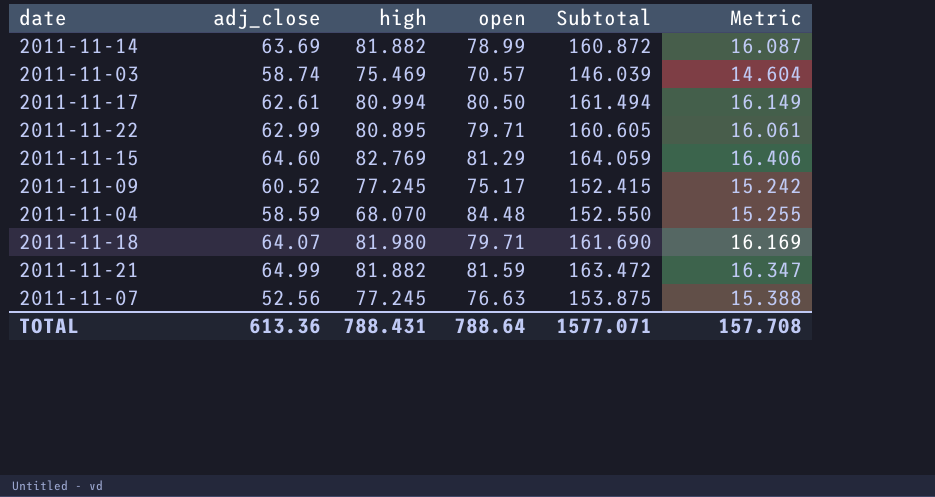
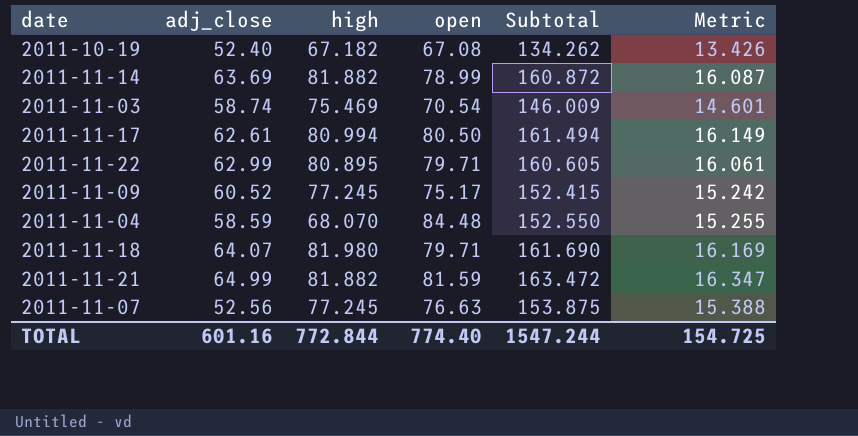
row 2011-11-15: 64.60 | 82.769 | 81.29 | 164.059 | 16.406 -> none
row 2011-10-19: none -> 52.40 | 67.182 | 67.08 | 134.262 | 13.426
2011-11-03 | open: 70.57 -> 70.54
2011-11-03 | Subtotal: 146.039 -> 146.009
2011-11-03 | Metric: 14.604 -> 14.601
TOTAL | adj_close: 613.36 -> 601.16
TOTAL | high: 788.431 -> 772.844
TOTAL | open: 788.64 -> 774.40
TOTAL | Subtotal: 1577.071 -> 1547.244
TOTAL | Metric: 157.708 -> 154.725

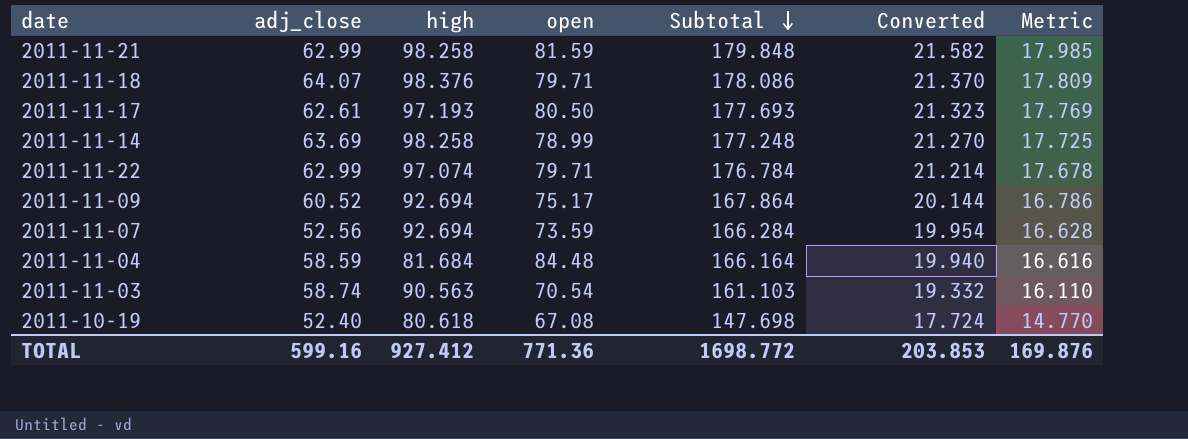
row order: none -> Subtotal descending
column Converted | formula: none -> [Subtotal] * 0.12
2011-11-21 | adj_close: 64.99 -> 62.99
2011-11-21 | high: 81.882 -> 98.258
2011-11-21 | Subtotal: 163.472 -> 179.848
2011-11-21 | Metric: 16.347 -> 17.985
2011-11-18 | high: 81.980 -> 98.376
2011-11-18 | Subtotal: 161.690 -> 178.086
2011-11-18 | Metric: 16.169 -> 17.809
2011-11-17 | high: 80.994 -> 97.193
2011-11-17 | Subtotal: 161.494 -> 177.693
2011-11-17 | Metric: 16.149 -> 17.769
2011-11-14 | high: 81.882 -> 98.258
2011-11-14 | Subtotal: 160.872 -> 177.248
2011-11-14 | Metric: 16.087 -> 17.725
2011-11-22 | high: 80.895 -> 97.074
2011-11-22 | Subtotal: 160.605 -> 176.784
2011-11-22 | Metric: 16.061 -> 17.678
2011-11-09 | high: 77.245 -> 92.694
2011-11-09 | Subtotal: 152.415 -> 167.864
2011-11-09 | Metric: 15.242 -> 16.786
2011-11-07 | high: 77.245 -> 92.694
2011-11-07 | open: 76.63 -> 73.59
2011-11-07 | Subtotal: 153.875 -> 166.284
2011-11-07 | Metric: 15.388 -> 16.628
2011-11-04 | high: 68.070 -> 81.684
2011-11-04 | Subtotal: 152.550 -> 166.164
2011-11-04 | Metric: 15.255 -> 16.616
2011-11-03 | high: 75.469 -> 90.563
2011-11-03 | Subtotal: 146.009 -> 161.103
2011-11-03 | Metric: 14.601 -> 16.110
2011-10-19 | high: 67.182 -> 80.618
2011-10-19 | Subtotal: 134.262 -> 147.698
2011-10-19 | Metric: 13.426 -> 14.770
TOTAL | adj_close: 601.16 -> 599.16
TOTAL | high: 772.844 -> 927.412
TOTAL | open: 774.40 -> 771.36
TOTAL | Subtotal: 1547.244 -> 1698.772
TOTAL | Metric: 154.725 -> 169.876

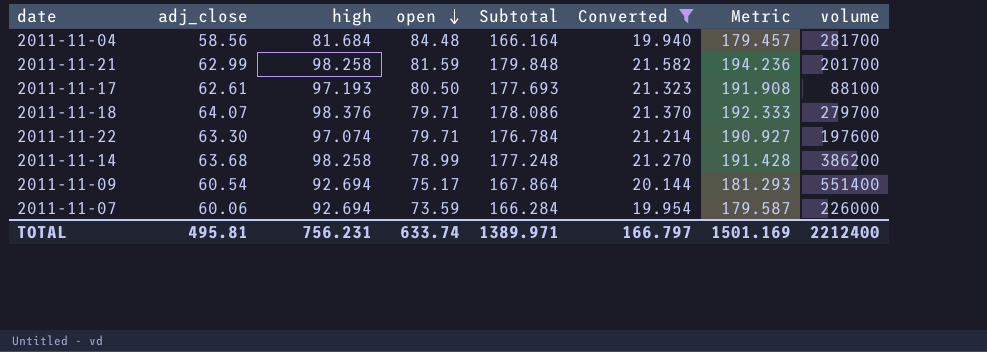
filter: none -> Converted >= 19.940
row order: Subtotal descending -> open descending
column Metric | formula: [Subtotal] * 0.1 -> [Subtotal] * 1.08
column volume | position: none -> 8
2011-11-04 | adj_close: 58.59 -> 58.56
2011-11-22 | adj_close: 62.99 -> 63.30
2011-11-14 | adj_close: 63.69 -> 63.68
2011-11-09 | adj_close: 60.52 -> 60.54
2011-11-07 | adj_close: 52.56 -> 60.06
TOTAL | adj_close: 599.16 -> 495.81
TOTAL | high: 927.412 -> 756.231
TOTAL | open: 771.36 -> 633.74
TOTAL | Subtotal: 1698.772 -> 1389.971
TOTAL | Converted: 203.853 -> 166.797
TOTAL | Metric: 169.876 -> 1501.169

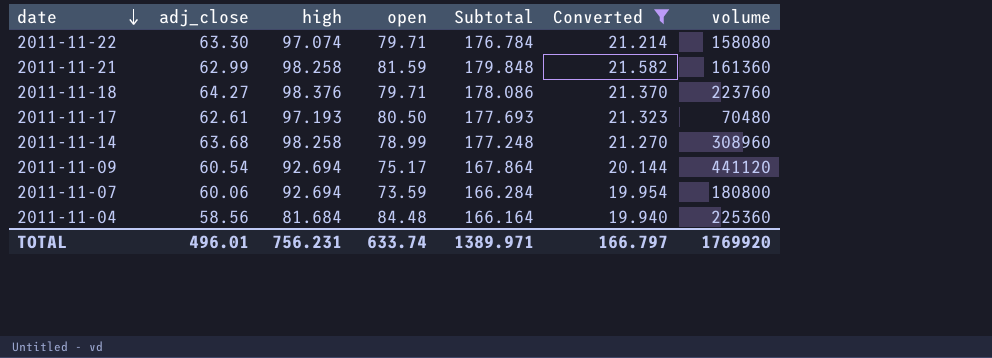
row order: open descending -> date descending
column Metric | formula: [Subtotal] * 1.08 -> none
2011-11-22 | volume: 197600 -> 158080
2011-11-21 | volume: 201700 -> 161360
2011-11-18 | adj_close: 64.07 -> 64.27
2011-11-18 | volume: 279700 -> 223760
2011-11-17 | volume: 88100 -> 70480
2011-11-14 | volume: 386200 -> 308960
2011-11-09 | volume: 551400 -> 441120
2011-11-07 | volume: 226000 -> 180800
2011-11-04 | volume: 281700 -> 225360
TOTAL | adj_close: 495.81 -> 496.01
TOTAL | volume: 2212400 -> 1769920

